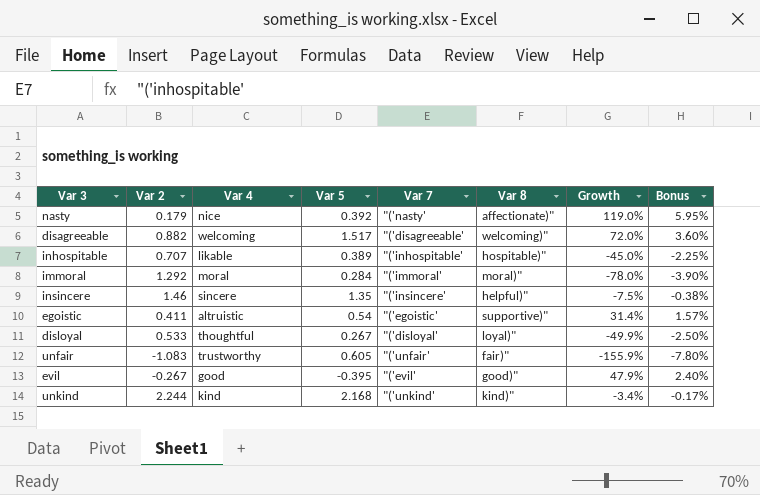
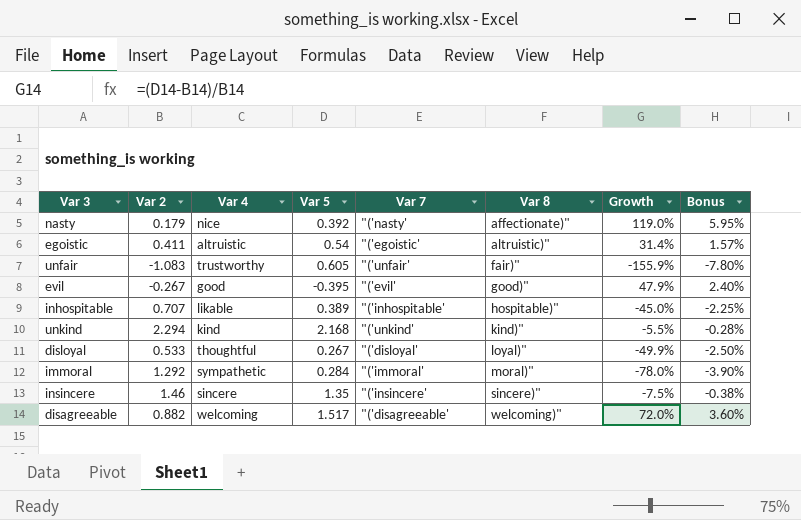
row order: none -> Var 8 ascending
egoistic | Var 8: supportive)" -> altruistic)"
unkind | Var 2: 2.244 -> 2.294
unkind | Growth: -3.4% -> -5.5%
unkind | Bonus: -0.17% -> -0.28%
immoral | Var 4: moral -> sympathetic
insincere | Var 8: helpful)" -> sincere)"

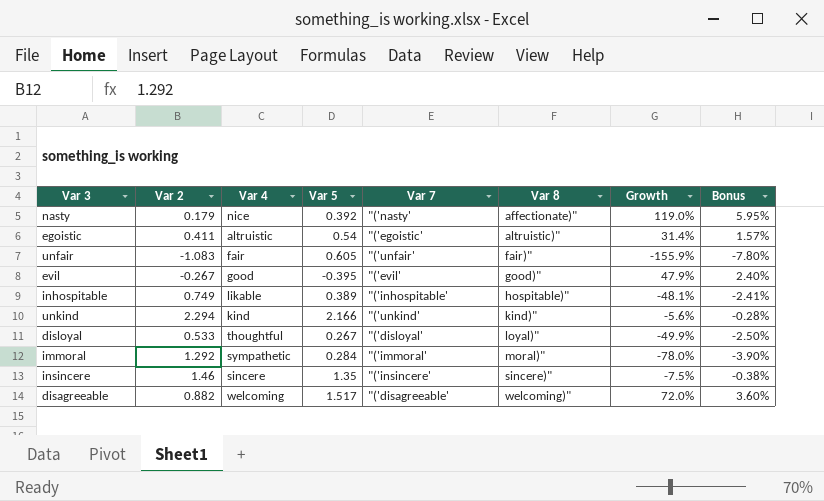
unfair | Var 4: trustworthy -> fair
inhospitable | Var 2: 0.707 -> 0.749
inhospitable | Growth: -45.0% -> -48.1%
inhospitable | Bonus: -2.25% -> -2.41%
unkind | Var 5: 2.168 -> 2.166
unkind | Growth: -5.5% -> -5.6%

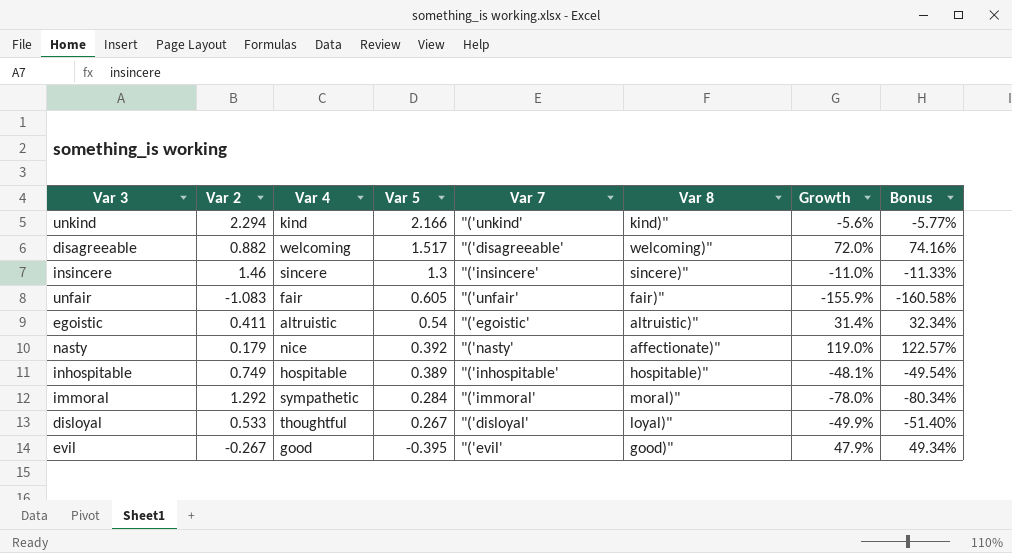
row order: Var 8 ascending -> Var 5 descending
column Bonus | formula: [Growth] * 0.05 -> [Growth] * 1.03
insincere | Var 5: 1.35 -> 1.3
insincere | Growth: -7.5% -> -11.0%
inhospitable | Var 4: likable -> hospitable

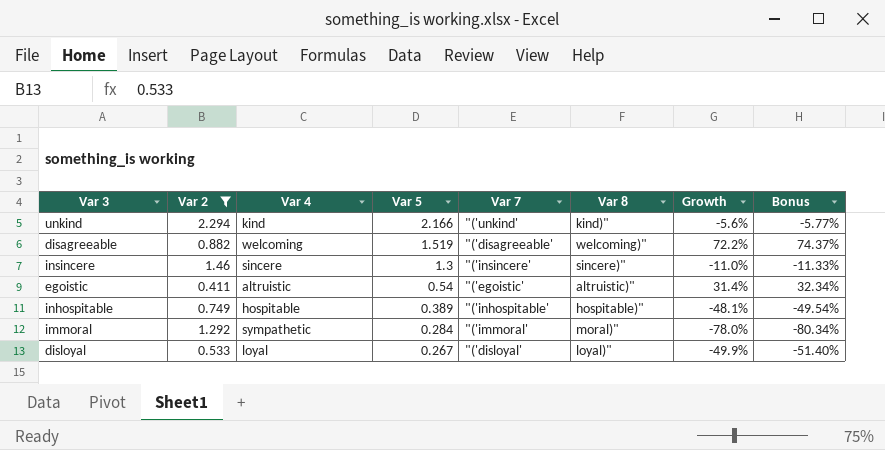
filter: none -> Var 2 >= 0.411
disagreeable | Var 5: 1.517 -> 1.519
disagreeable | Growth: 72.0% -> 72.2%
disagreeable | Bonus: 74.16% -> 74.37%
disloyal | Var 4: thoughtful -> loyal

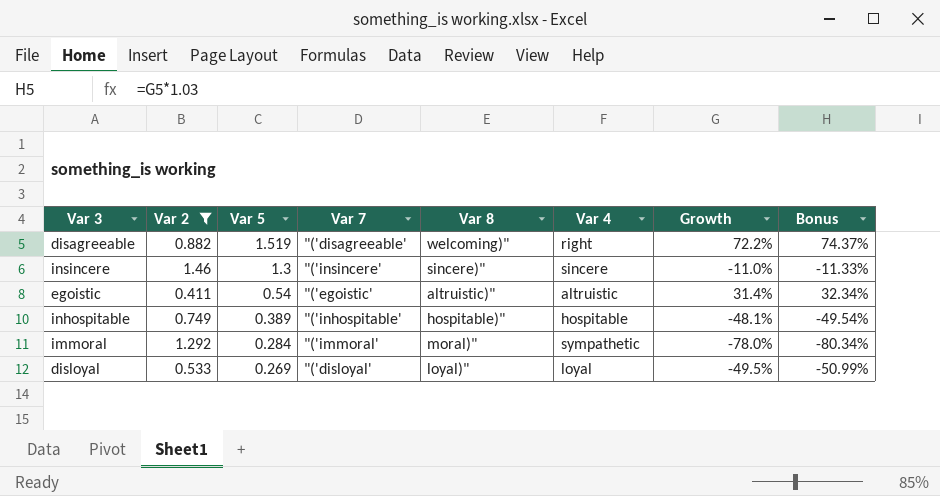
column Var 4 | position: 3 -> 6
row unkind: 2.294 | kind | 2.166 | "('unkind' | kind)" | -5.6% | -5.77% -> none
disagreeable | Var 4: welcoming -> right
disloyal | Var 5: 0.267 -> 0.269
disloyal | Growth: -49.9% -> -49.5%
disloyal | Bonus: -51.40% -> -50.99%

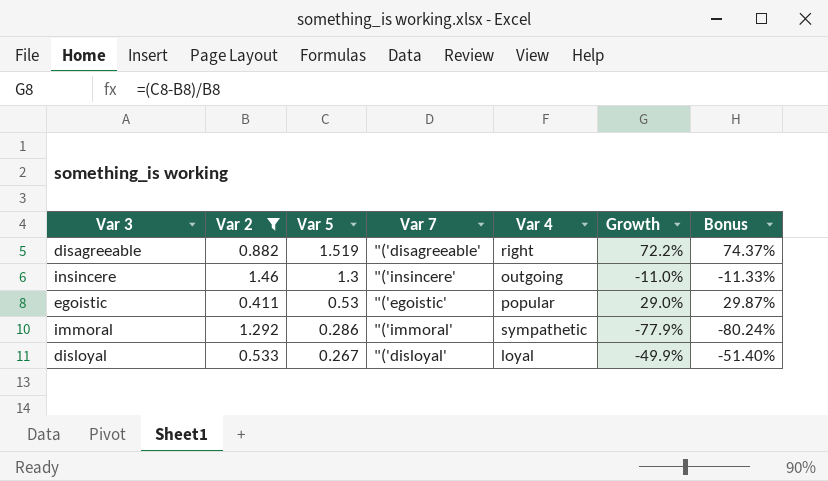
column Var 8 | position: 5 -> none
row inhospitable: 0.749 | 0.389 | "('inhospitable' | hospitable)" | hospitable | -48.1% | -49.54% -> none
insincere | Var 4: sincere -> outgoing
egoistic | Var 5: 0.54 -> 0.53
egoistic | Var 4: altruistic -> popular
egoistic | Growth: 31.4% -> 29.0%
egoistic | Bonus: 32.34% -> 29.87%
immoral | Var 5: 0.284 -> 0.286
immoral | Growth: -78.0% -> -77.9%
immoral | Bonus: -80.34% -> -80.24%
disloyal | Var 5: 0.269 -> 0.267
disloyal | Growth: -49.5% -> -49.9%
disloyal | Bonus: -50.99% -> -51.40%

